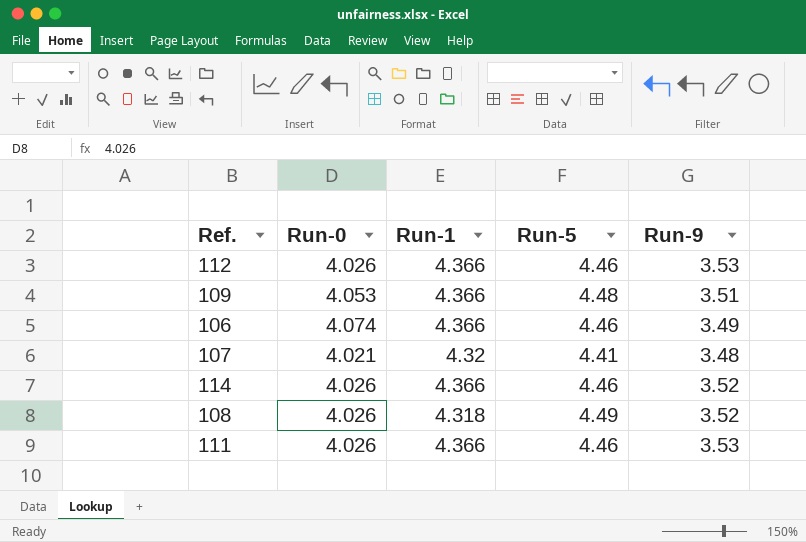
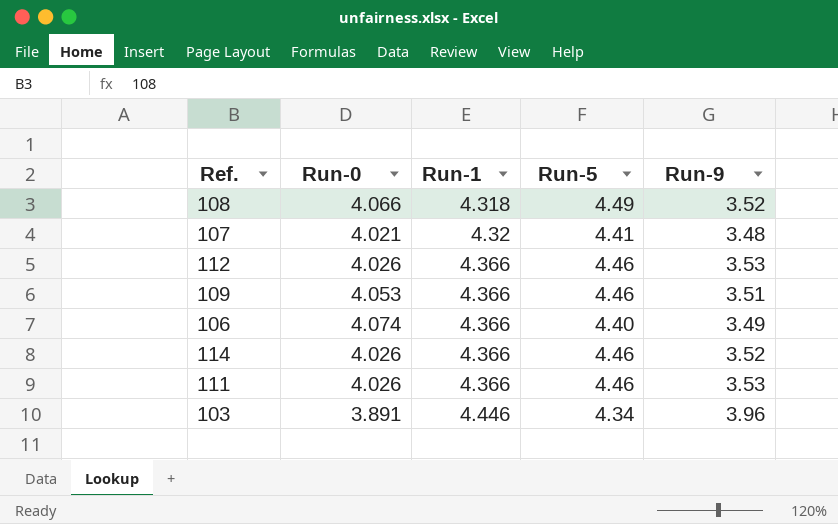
row order: none -> Run-1 ascending
108 | Run-0: 4.026 -> 4.066
109 | Run-5: 4.48 -> 4.46
106 | Run-5: 4.46 -> 4.40
row 103: none -> 3.891 | 4.446 | 4.34 | 3.96

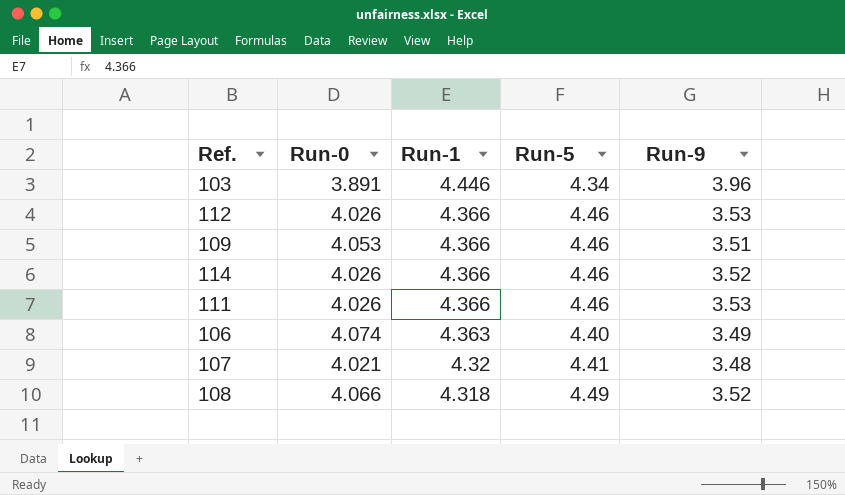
row order: Run-1 ascending -> Run-1 descending
106 | Run-1: 4.366 -> 4.363

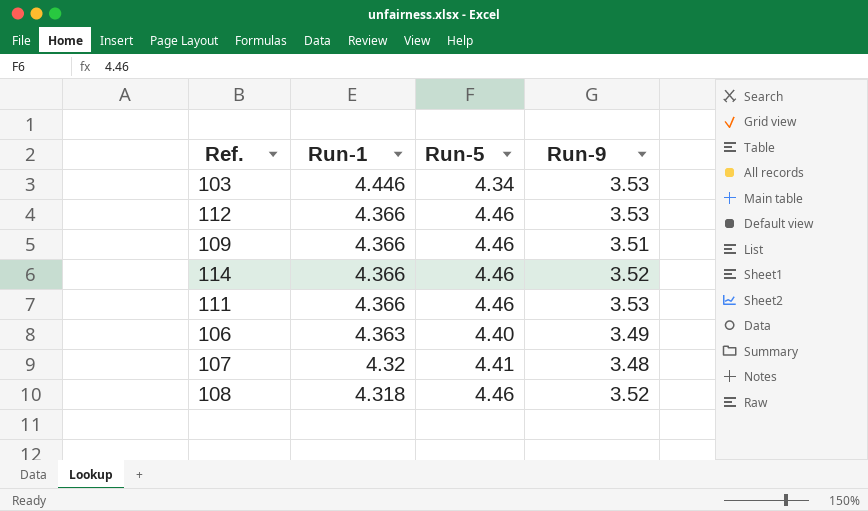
column Run-0 | position: 2 -> none
103 | Run-9: 3.96 -> 3.53
108 | Run-5: 4.49 -> 4.46

